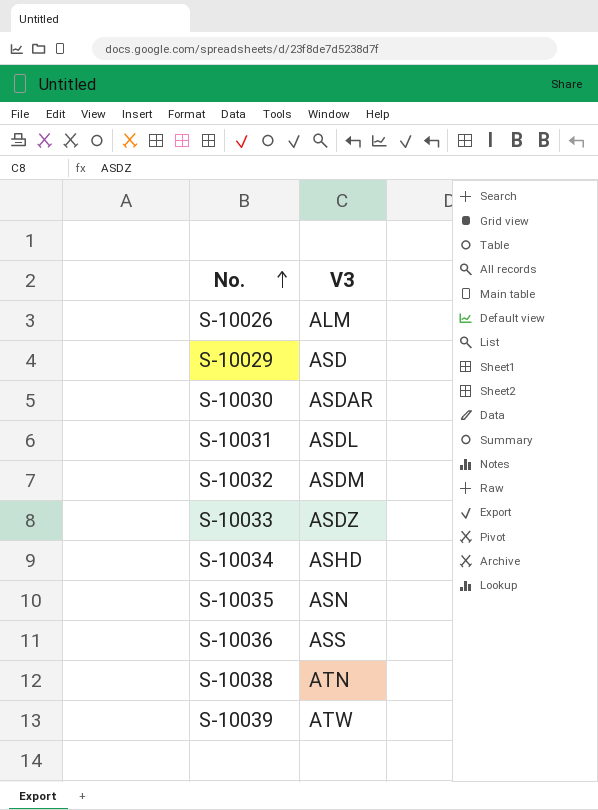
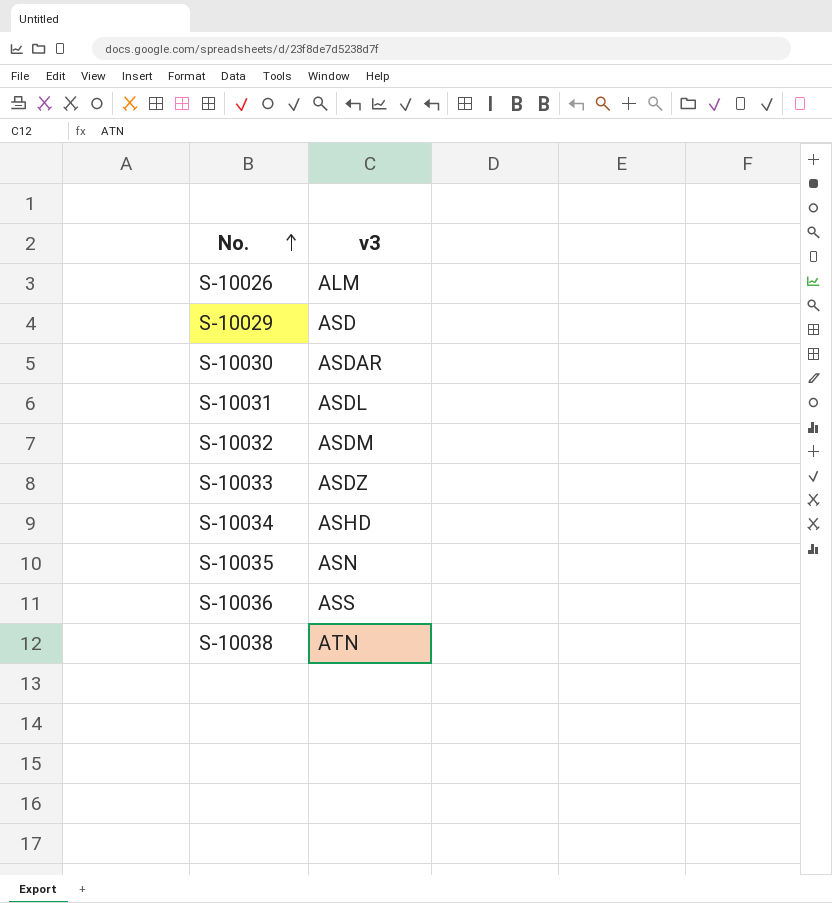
column name: V3 -> v3
row S-10039: ATW -> none

